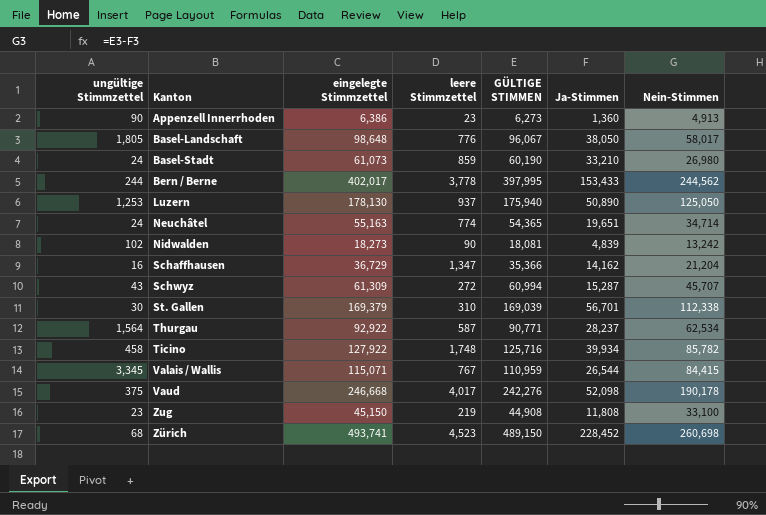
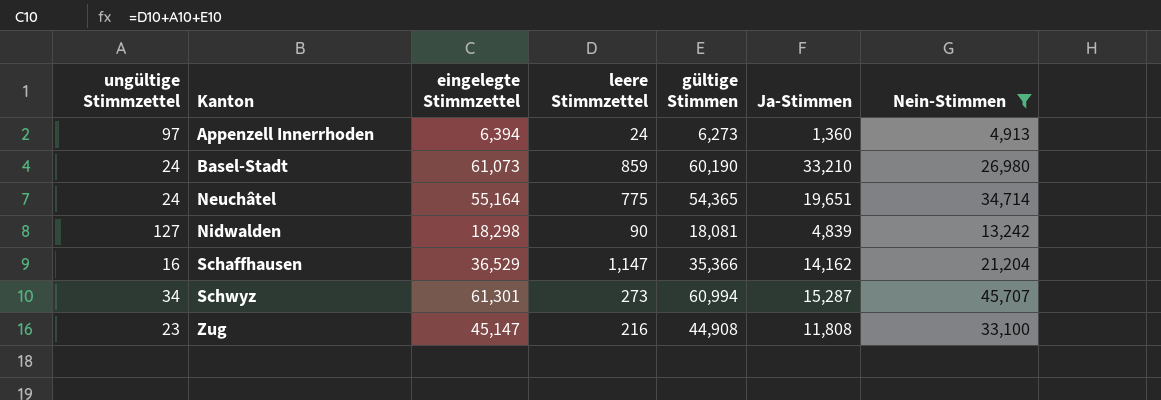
filter: none -> Nein-Stimmen <= 45,707
column name: GÜLTIGE STIMMEN -> gültige Stimmen
Appenzell Innerrhoden | ungültige Stimmzettel: 90 -> 97
Appenzell Innerrhoden | eingelegte Stimmzettel: 6,386 -> 6,394
Appenzell Innerrhoden | leere Stimmzettel: 23 -> 24
Neuchâtel | eingelegte Stimmzettel: 55,163 -> 55,164
Neuchâtel | leere Stimmzettel: 774 -> 775
Nidwalden | ungültige Stimmzettel: 102 -> 127
Nidwalden | eingelegte Stimmzettel: 18,273 -> 18,298
Schaffhausen | eingelegte Stimmzettel: 36,729 -> 36,529
Schaffhausen | leere Stimmzettel: 1,347 -> 1,147
Schwyz | ungültige Stimmzettel: 43 -> 34
Schwyz | eingelegte Stimmzettel: 61,309 -> 61,301
Schwyz | leere Stimmzettel: 272 -> 273
Zug | eingelegte Stimmzettel: 45,150 -> 45,147
Zug | leere Stimmzettel: 219 -> 216

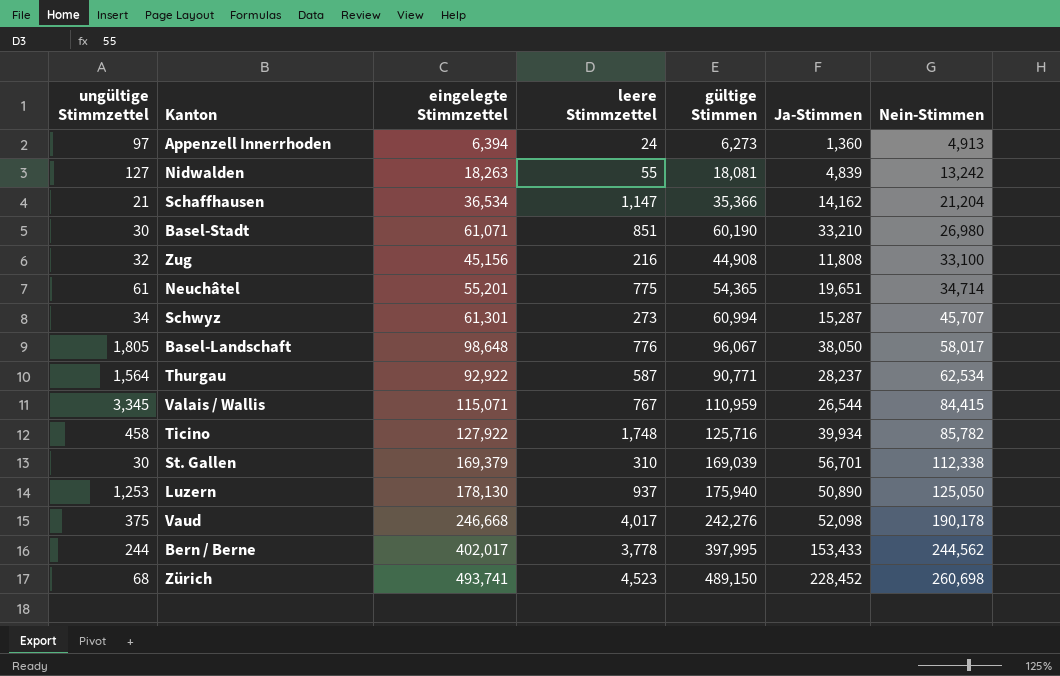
filter: Nein-Stimmen <= 45,707 -> none
row order: Kanton ascending -> Nein-Stimmen ascending
Nidwalden | eingelegte Stimmzettel: 18,298 -> 18,263
Nidwalden | leere Stimmzettel: 90 -> 55
Schaffhausen | ungültige Stimmzettel: 16 -> 21
Schaffhausen | eingelegte Stimmzettel: 36,529 -> 36,534
Basel-Stadt | ungültige Stimmzettel: 24 -> 30
Basel-Stadt | eingelegte Stimmzettel: 61,073 -> 61,071
Basel-Stadt | leere Stimmzettel: 859 -> 851
Zug | ungültige Stimmzettel: 23 -> 32
Zug | eingelegte Stimmzettel: 45,147 -> 45,156
Neuchâtel | ungültige Stimmzettel: 24 -> 61
Neuchâtel | eingelegte Stimmzettel: 55,164 -> 55,201

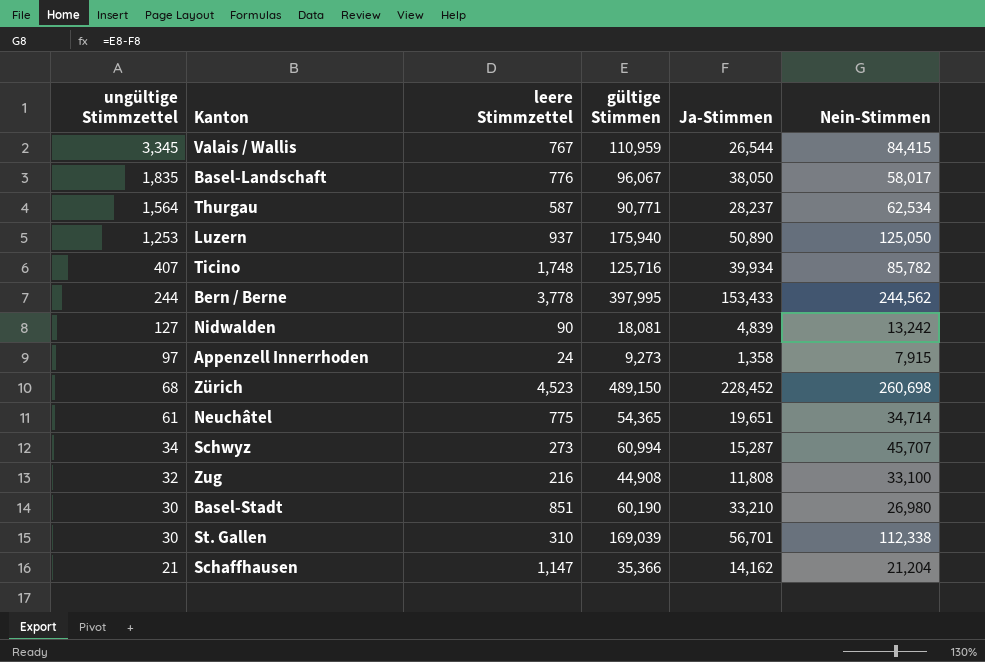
row order: Nein-Stimmen ascending -> ungültige Stimmzettel descending
column eingelegte Stimmzettel | formula: [ungültige Stimmzettel] + [leere Stimmzettel] + [gültige Stimmen] -> none
row Vaud: 375 | 246,668 | 4,017 | 242,276 | 52,098 | 190,178 -> none
Basel-Landschaft | ungültige Stimmzettel: 1,805 -> 1,835
Ticino | ungültige Stimmzettel: 458 -> 407
Nidwalden | leere Stimmzettel: 55 -> 90
Appenzell Innerrhoden | gültige Stimmen: 6,273 -> 9,273
Appenzell Innerrhoden | Ja-Stimmen: 1,360 -> 1,358
Appenzell Innerrhoden | Nein-Stimmen: 4,913 -> 7,915

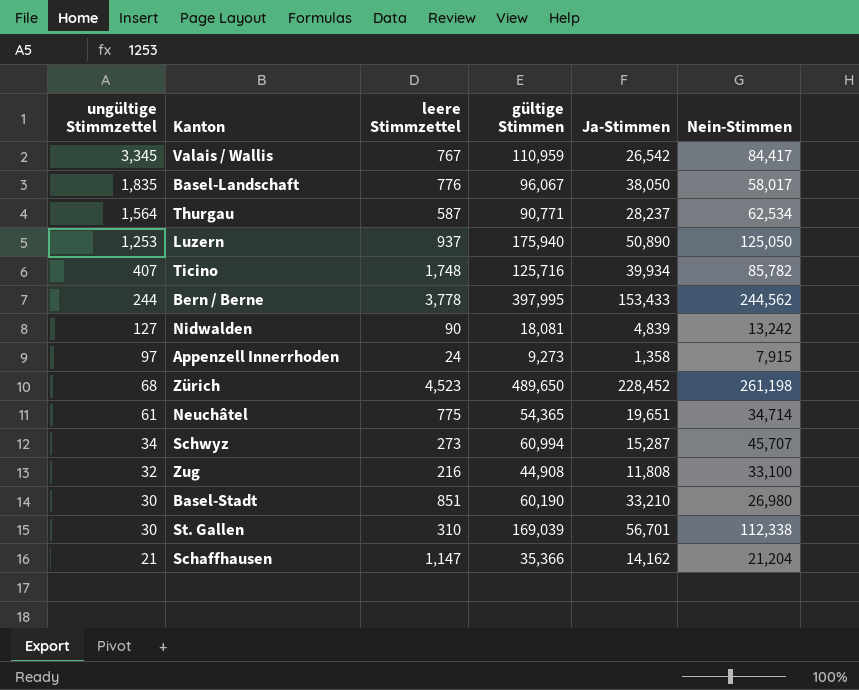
Valais / Wallis | Ja-Stimmen: 26,544 -> 26,542
Valais / Wallis | Nein-Stimmen: 84,415 -> 84,417
Zürich | gültige Stimmen: 489,150 -> 489,650
Zürich | Nein-Stimmen: 260,698 -> 261,198

